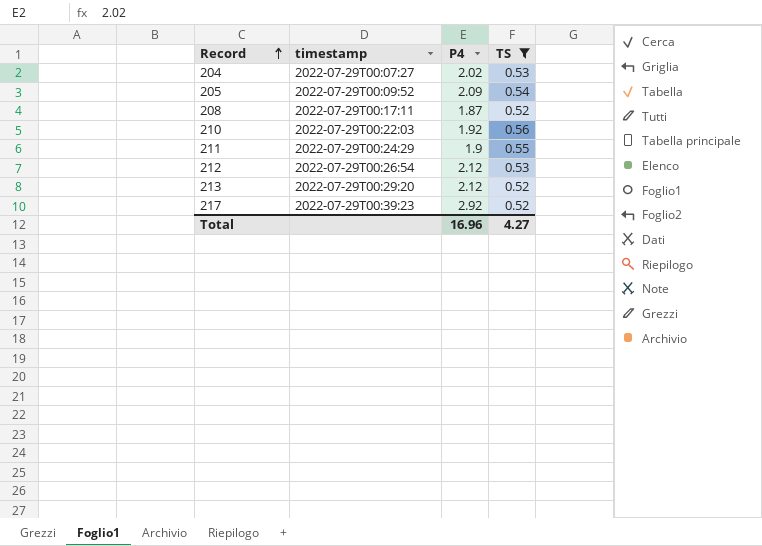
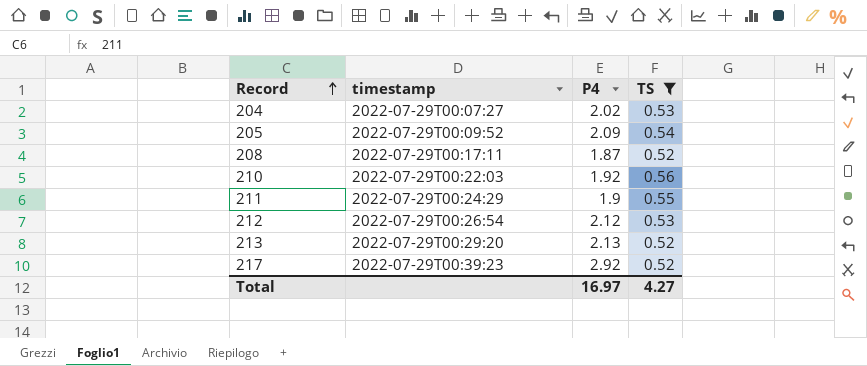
213 | P4: 2.12 -> 2.13
Total | P4: 16.96 -> 16.97

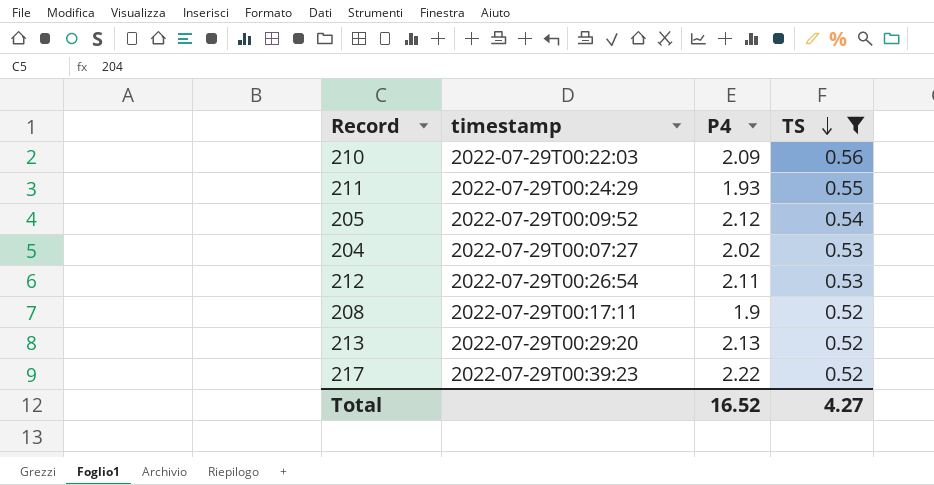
row order: Record ascending -> TS descending
210 | P4: 1.92 -> 2.09
211 | P4: 1.9 -> 1.93
205 | P4: 2.09 -> 2.12
212 | P4: 2.12 -> 2.11
208 | P4: 1.87 -> 1.9
217 | P4: 2.92 -> 2.22
Total | P4: 16.97 -> 16.52

